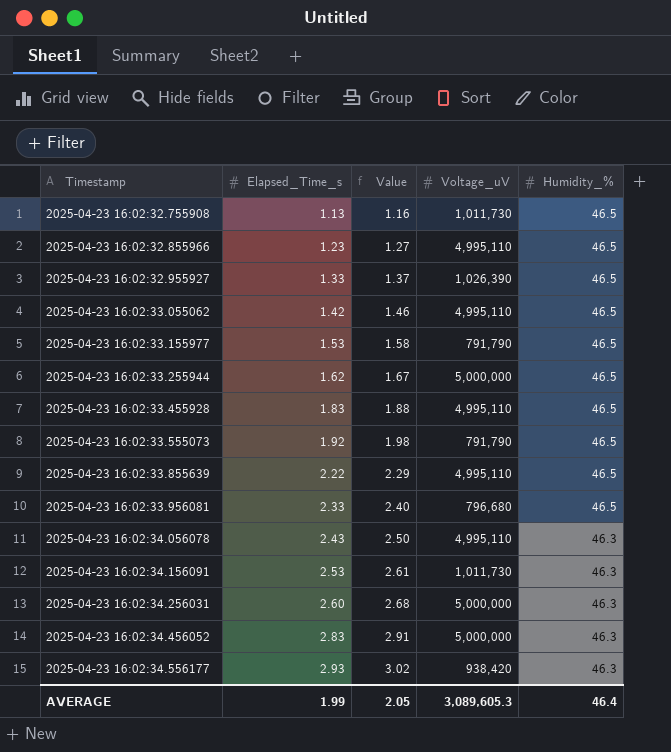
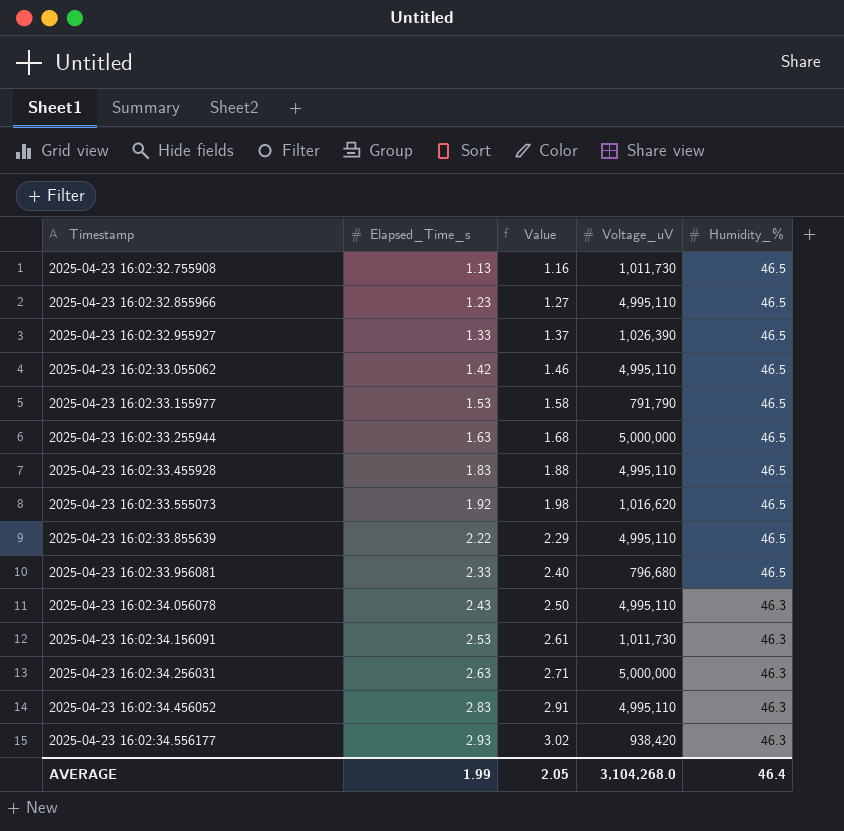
2025-04-23 16:02:33.255944 | Elapsed_Time_s: 1.62 -> 1.63
2025-04-23 16:02:33.255944 | Value: 1.67 -> 1.68
2025-04-23 16:02:33.555073 | Voltage_uV: 791,790 -> 1,016,620
2025-04-23 16:02:34.256031 | Elapsed_Time_s: 2.60 -> 2.63
2025-04-23 16:02:34.256031 | Value: 2.68 -> 2.71
2025-04-23 16:02:34.456052 | Voltage_uV: 5,000,000 -> 4,995,110
AVERAGE | Voltage_uV: 3,089,605.3 -> 3,104,268.0

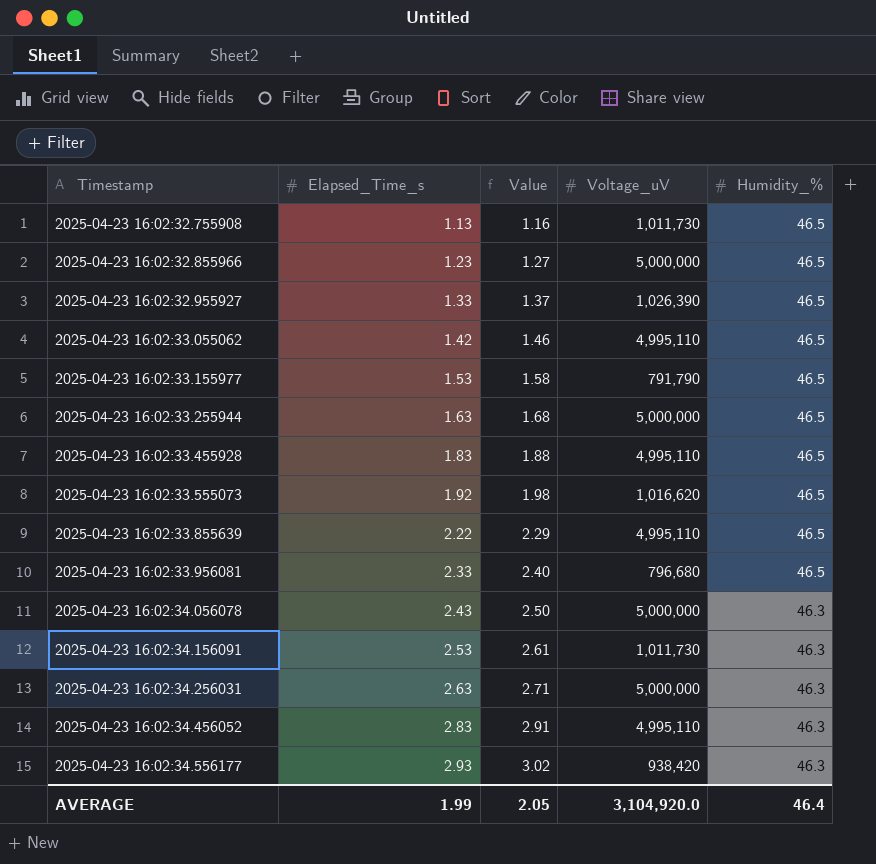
2025-04-23 16:02:32.855966 | Voltage_uV: 4,995,110 -> 5,000,000
2025-04-23 16:02:34.056078 | Voltage_uV: 4,995,110 -> 5,000,000
AVERAGE | Voltage_uV: 3,104,268.0 -> 3,104,920.0

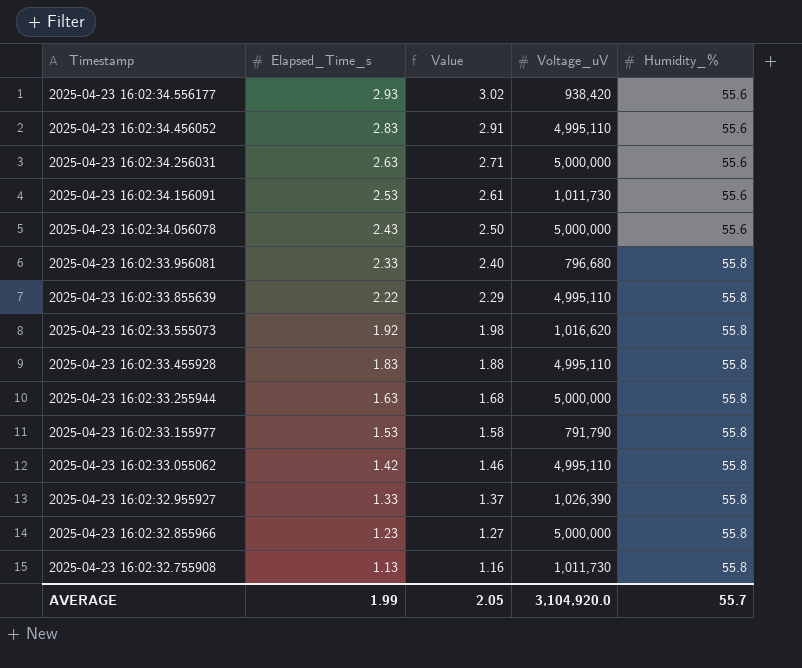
row order: Timestamp ascending -> Timestamp descending
2025-04-23 16:02:34.556177 | Humidity_%: 46.3 -> 55.6
2025-04-23 16:02:34.456052 | Humidity_%: 46.3 -> 55.6
2025-04-23 16:02:34.256031 | Humidity_%: 46.3 -> 55.6
2025-04-23 16:02:34.156091 | Humidity_%: 46.3 -> 55.6
2025-04-23 16:02:34.056078 | Humidity_%: 46.3 -> 55.6
2025-04-23 16:02:33.956081 | Humidity_%: 46.5 -> 55.8
2025-04-23 16:02:33.855639 | Humidity_%: 46.5 -> 55.8
2025-04-23 16:02:33.555073 | Humidity_%: 46.5 -> 55.8
2025-04-23 16:02:33.455928 | Humidity_%: 46.5 -> 55.8
2025-04-23 16:02:33.255944 | Humidity_%: 46.5 -> 55.8
2025-04-23 16:02:33.155977 | Humidity_%: 46.5 -> 55.8
2025-04-23 16:02:33.055062 | Humidity_%: 46.5 -> 55.8
2025-04-23 16:02:32.955927 | Humidity_%: 46.5 -> 55.8
2025-04-23 16:02:32.855966 | Humidity_%: 46.5 -> 55.8
2025-04-23 16:02:32.755908 | Humidity_%: 46.5 -> 55.8
AVERAGE | Humidity_%: 46.4 -> 55.7

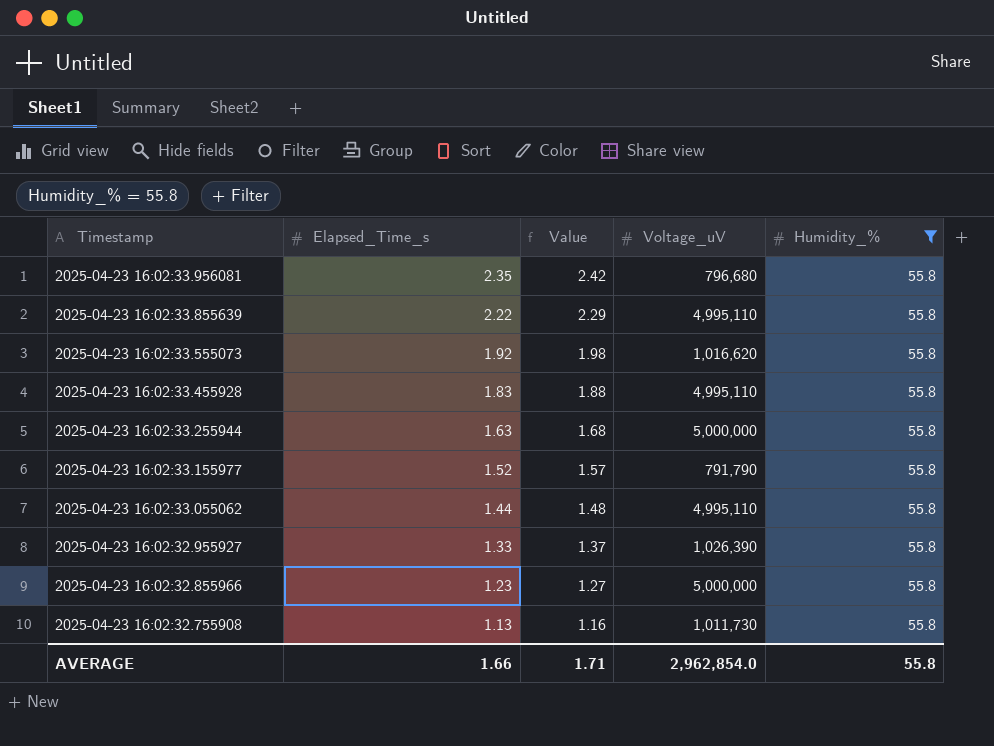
filter: none -> Humidity_% = 55.8
2025-04-23 16:02:33.956081 | Elapsed_Time_s: 2.33 -> 2.35
2025-04-23 16:02:33.956081 | Value: 2.40 -> 2.42
2025-04-23 16:02:33.155977 | Elapsed_Time_s: 1.53 -> 1.52
2025-04-23 16:02:33.155977 | Value: 1.58 -> 1.57
2025-04-23 16:02:33.055062 | Elapsed_Time_s: 1.42 -> 1.44
2025-04-23 16:02:33.055062 | Value: 1.46 -> 1.48
AVERAGE | Elapsed_Time_s: 1.99 -> 1.66
AVERAGE | Value: 2.05 -> 1.71
AVERAGE | Voltage_uV: 3,104,920.0 -> 2,962,854.0
AVERAGE | Humidity_%: 55.7 -> 55.8

